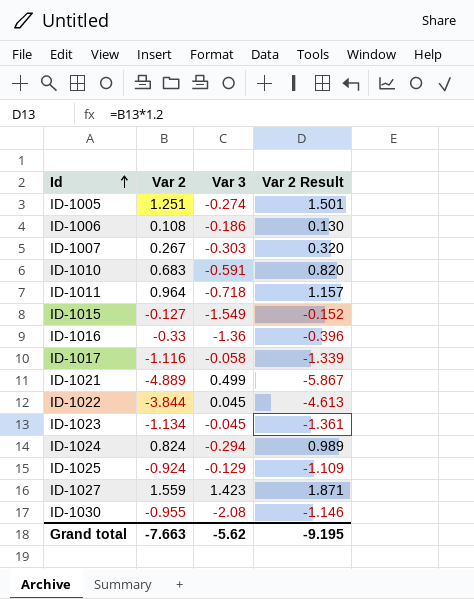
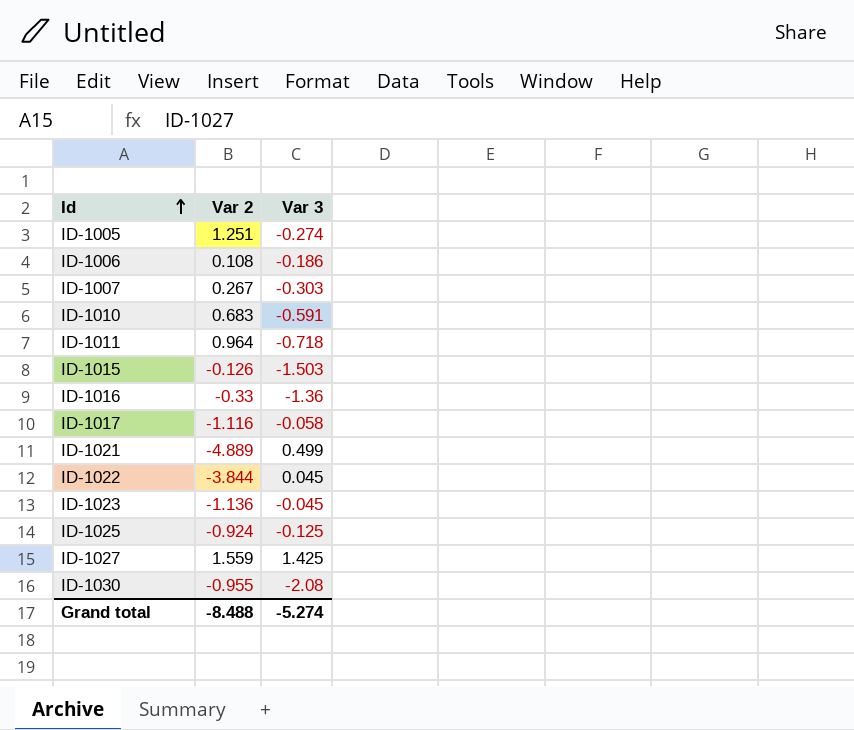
column Var 2 Result | formula: [Var 2] * 1.2 -> none
row ID-1024: 0.824 | -0.294 | 0.989 -> none
ID-1015 | Var 2: -0.127 -> -0.126
ID-1015 | Var 3: -1.549 -> -1.503
ID-1023 | Var 2: -1.134 -> -1.136
ID-1025 | Var 3: -0.129 -> -0.125
ID-1027 | Var 3: 1.423 -> 1.425
Grand total | Var 2: -7.663 -> -8.488
Grand total | Var 3: -5.62 -> -5.274

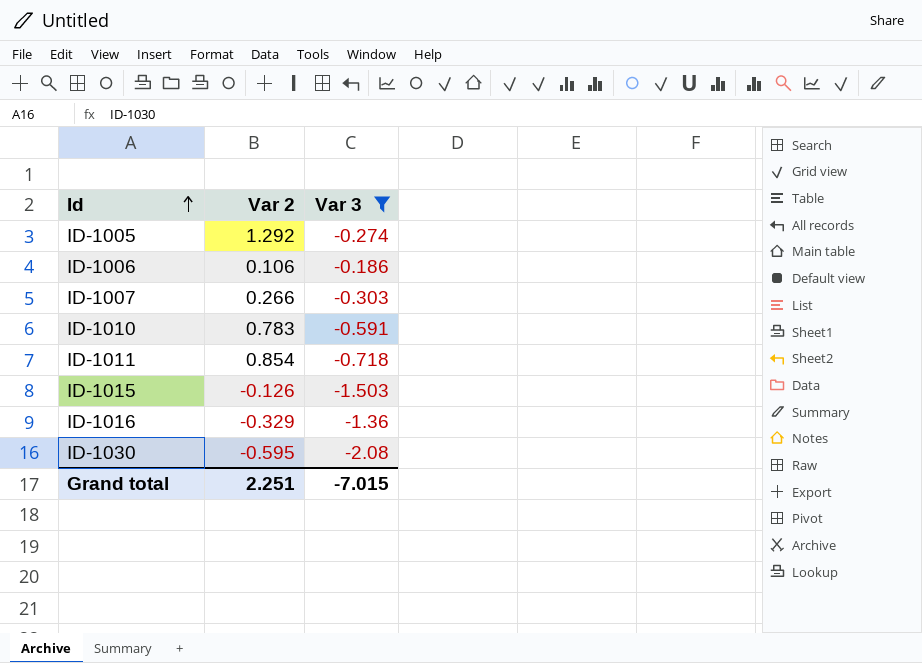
filter: none -> Var 3 <= -0.186
ID-1005 | Var 2: 1.251 -> 1.292
ID-1006 | Var 2: 0.108 -> 0.106
ID-1007 | Var 2: 0.267 -> 0.266
ID-1010 | Var 2: 0.683 -> 0.783
ID-1011 | Var 2: 0.964 -> 0.854
ID-1016 | Var 2: -0.33 -> -0.329
ID-1030 | Var 2: -0.955 -> -0.595
Grand total | Var 2: -8.488 -> 2.251
Grand total | Var 3: -5.274 -> -7.015

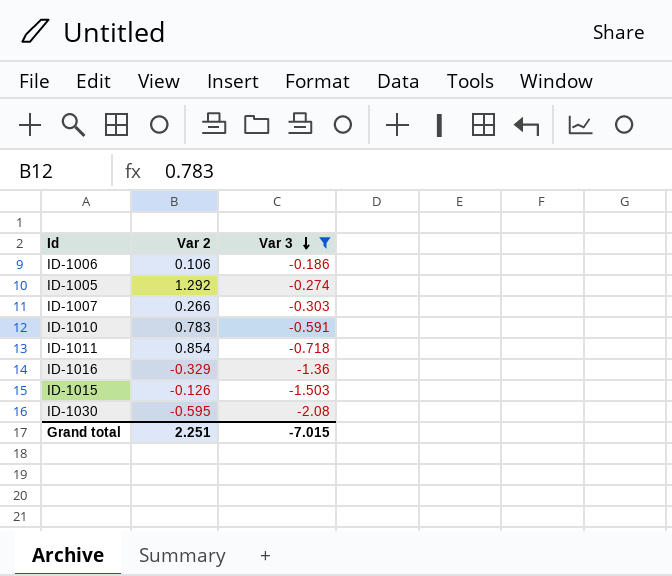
row order: Id ascending -> Var 3 descending

